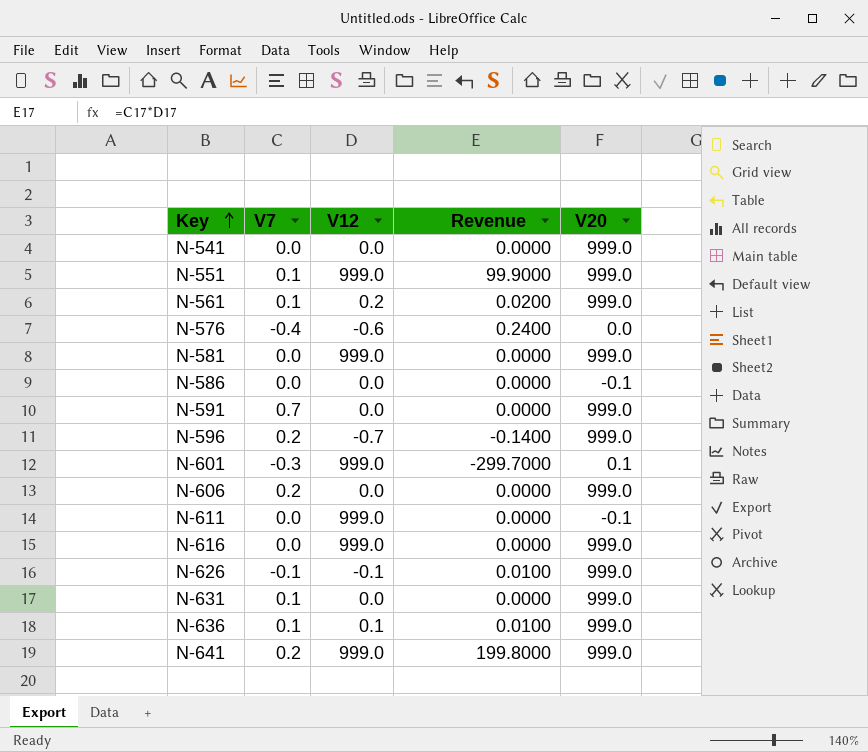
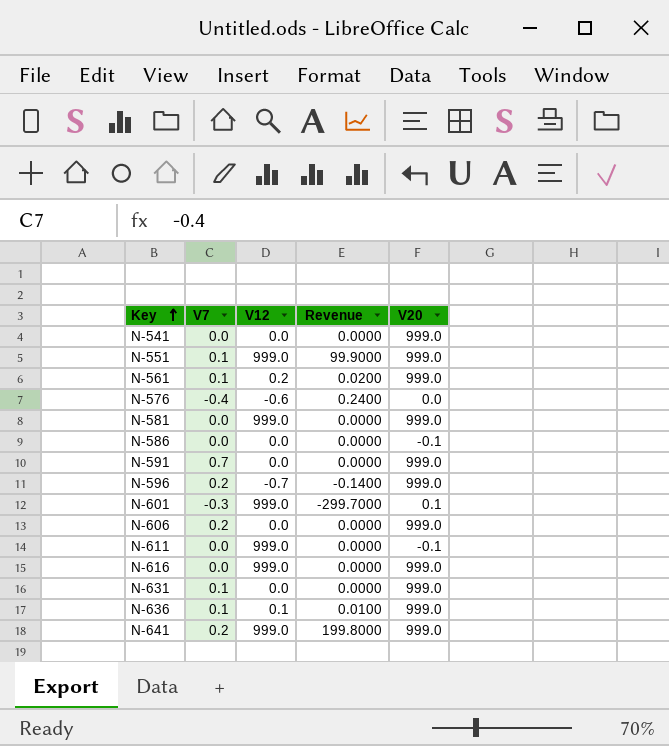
row N-626: -0.1 | -0.1 | 0.0100 | 999.0 -> none

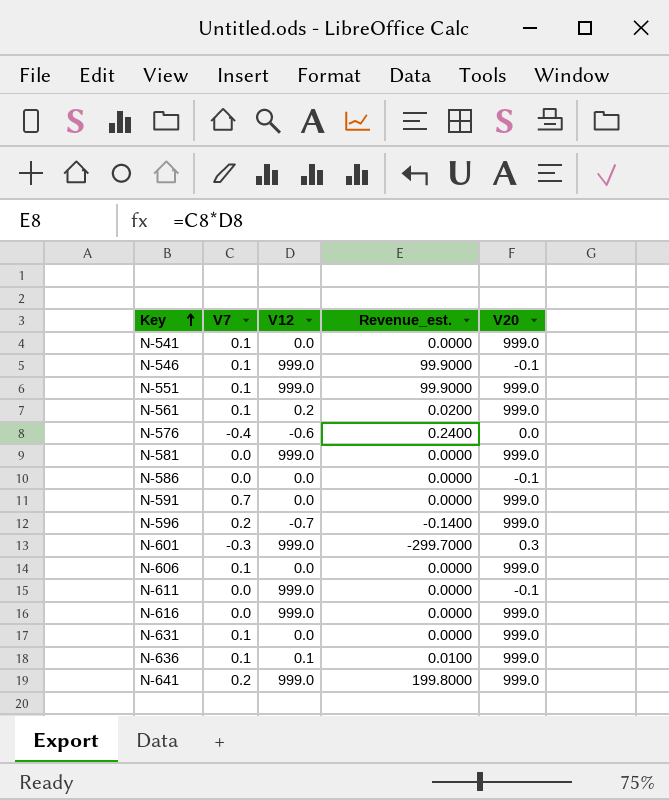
column name: Revenue -> Revenue_est.
N-541 | V7: 0.0 -> 0.1
row N-546: none -> 0.1 | 999.0 | 99.9000 | -0.1
N-601 | V20: 0.1 -> 0.3
N-606 | V7: 0.2 -> 0.1

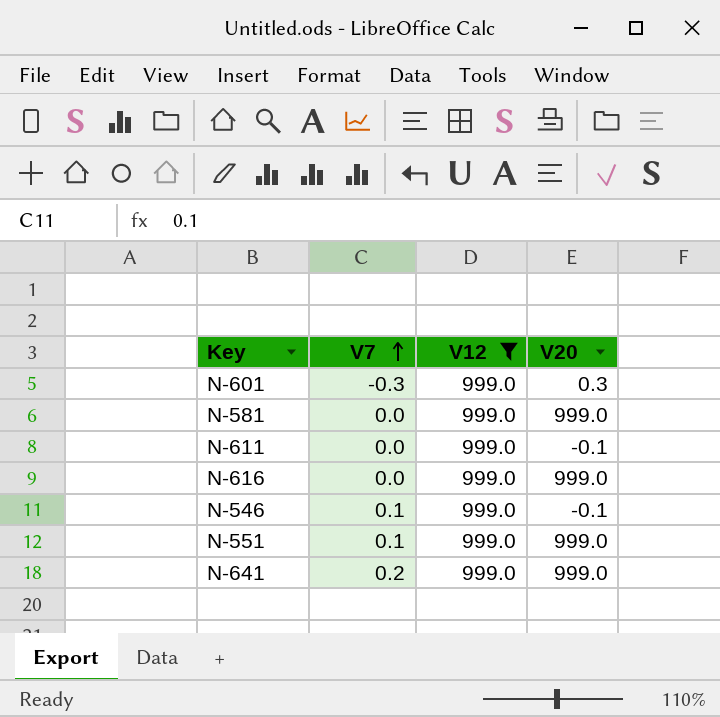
filter: none -> V12 = 999.0
row order: Key ascending -> V7 ascending
column Revenue_est. | formula: [V7] * [V12] -> none

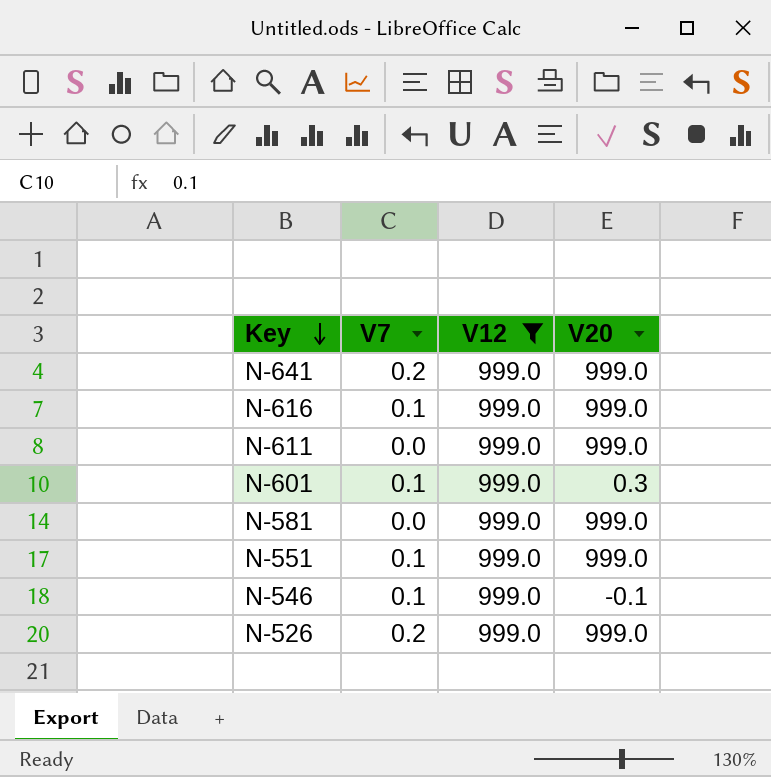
row order: V7 ascending -> Key descending
N-616 | V7: 0.0 -> 0.1
N-611 | V20: -0.1 -> 999.0
N-601 | V7: -0.3 -> 0.1
row N-526: none -> 0.2 | 999.0 | 999.0

